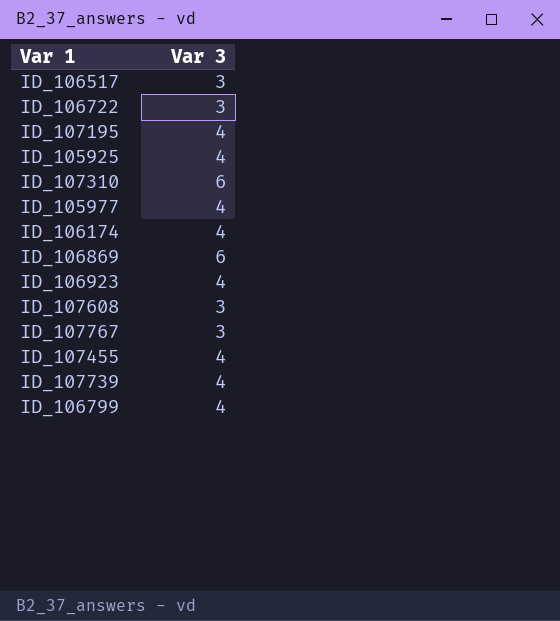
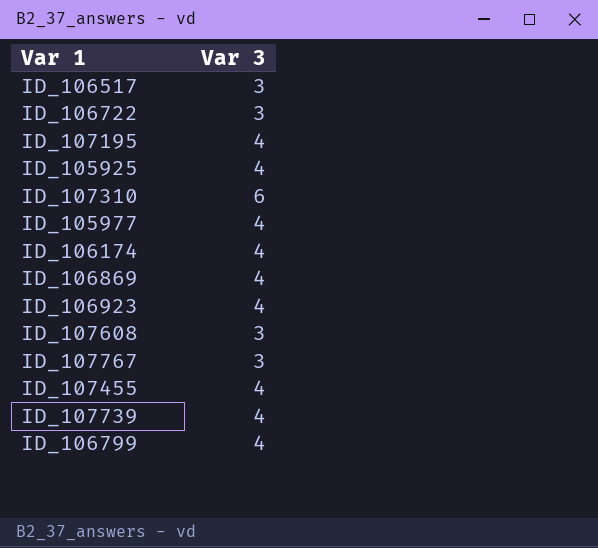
ID_106869 | Var 3: 6 -> 4

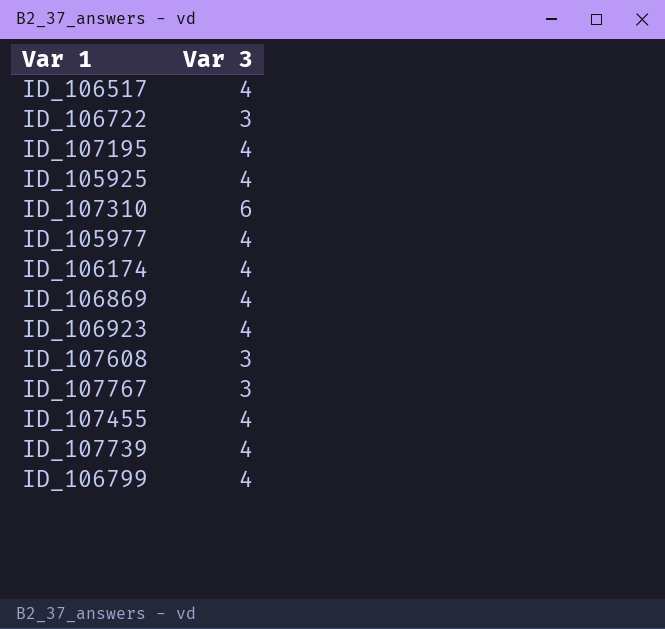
ID_106517 | Var 3: 3 -> 4

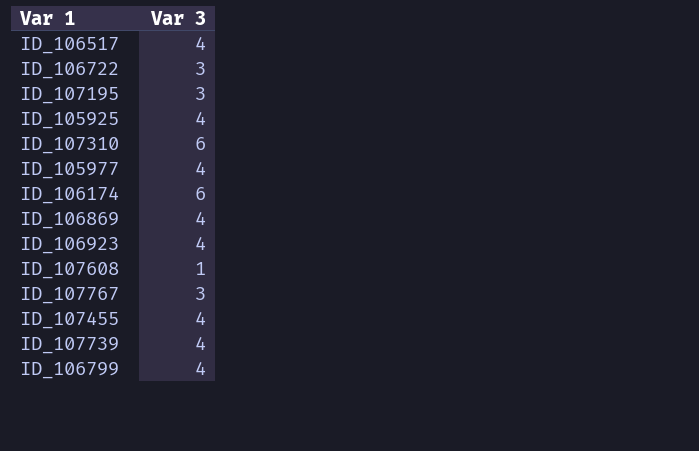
ID_107195 | Var 3: 4 -> 3
ID_106174 | Var 3: 4 -> 6
ID_107608 | Var 3: 3 -> 1

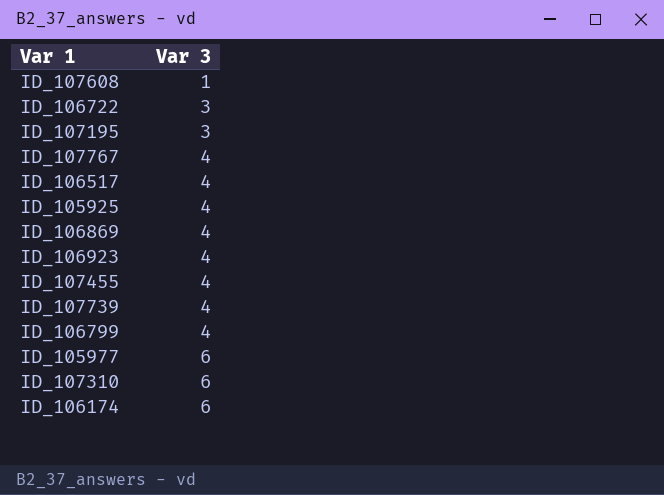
row order: none -> Var 3 ascending
ID_107767 | Var 3: 3 -> 4
ID_105977 | Var 3: 4 -> 6

